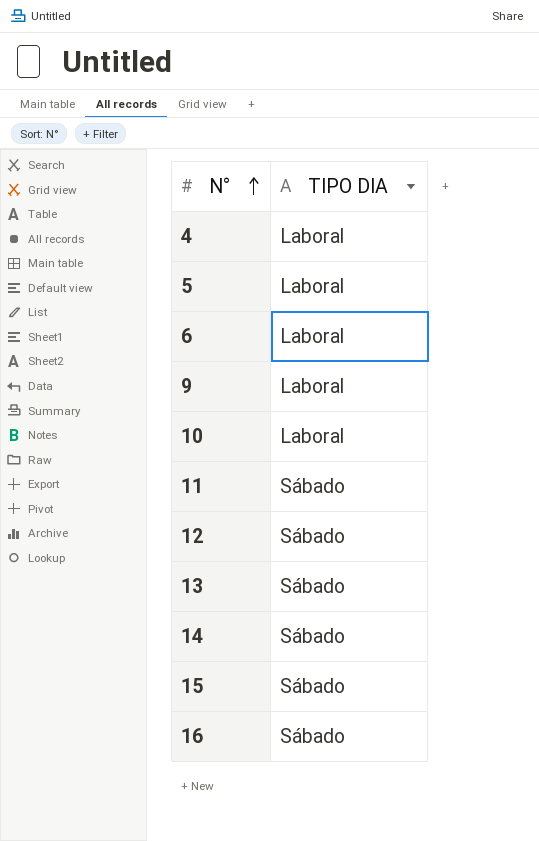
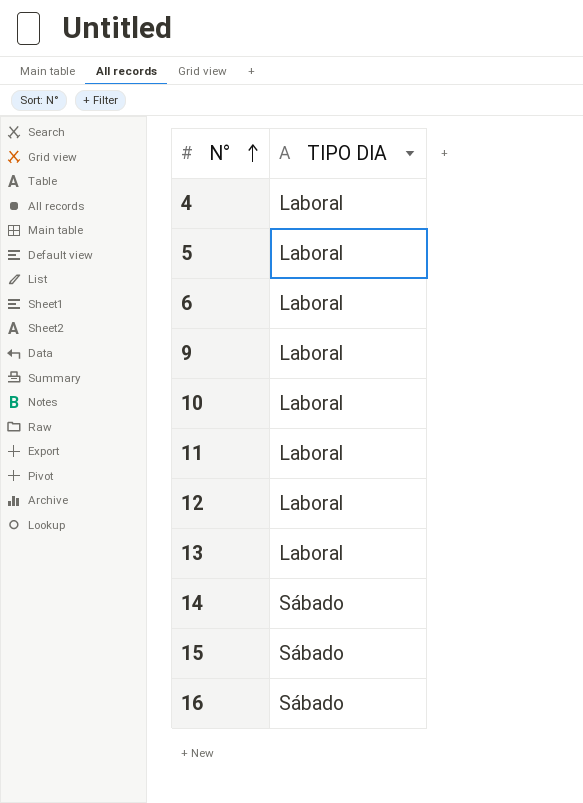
11 | TIPO DIA: Sábado -> Laboral
12 | TIPO DIA: Sábado -> Laboral
13 | TIPO DIA: Sábado -> Laboral

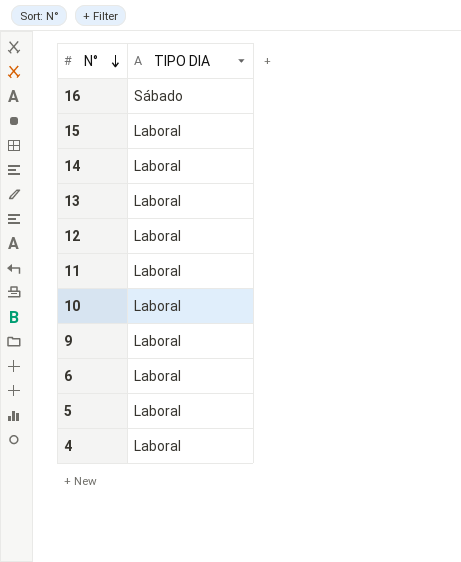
row order: N° ascending -> N° descending
15 | TIPO DIA: Sábado -> Laboral
14 | TIPO DIA: Sábado -> Laboral

